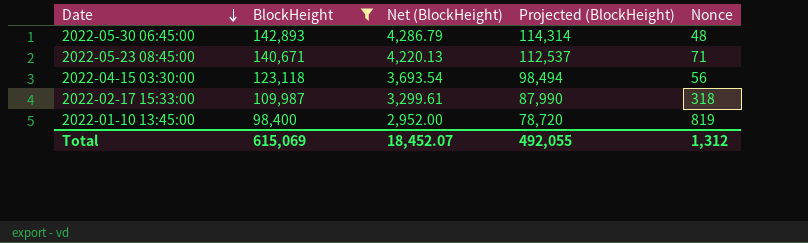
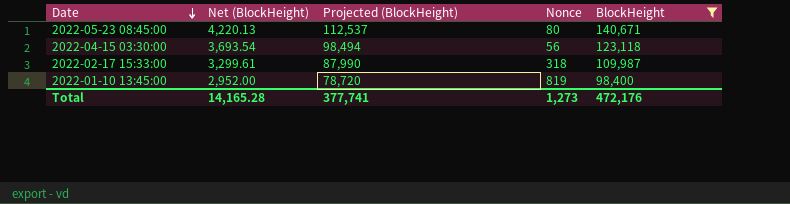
column BlockHeight | position: 2 -> 5
row 2022-05-30 06:45:00: 142,893 | 4,286.79 | 114,314 | 48 -> none
2022-05-23 08:45:00 | Nonce: 71 -> 80
Total | Net (BlockHeight): 18,452.07 -> 14,165.28
Total | Projected (BlockHeight): 492,055 -> 377,741
Total | Nonce: 1,312 -> 1,273
Total | BlockHeight: 615,069 -> 472,176

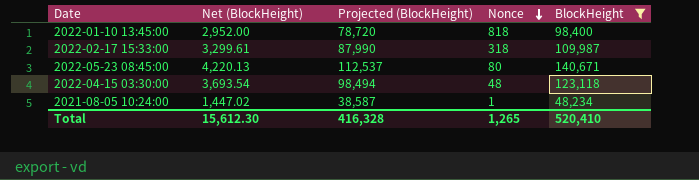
row order: Date descending -> Nonce descending
2022-01-10 13:45:00 | Nonce: 819 -> 818
2022-04-15 03:30:00 | Nonce: 56 -> 48
row 2021-08-05 10:24:00: none -> 1,447.02 | 38,587 | 1 | 48,234
Total | Net (BlockHeight): 14,165.28 -> 15,612.30
Total | Projected (BlockHeight): 377,741 -> 416,328
Total | Nonce: 1,273 -> 1,265
Total | BlockHeight: 472,176 -> 520,410

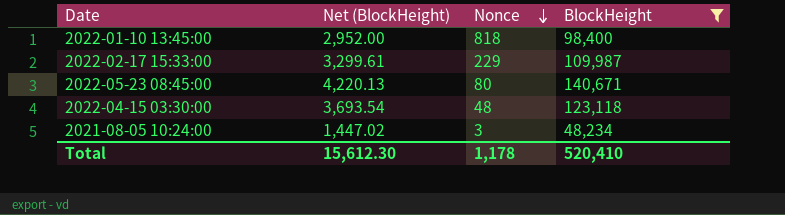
column Projected (BlockHeight) | formula: [BlockHeight] * 0.8 -> none
2022-02-17 15:33:00 | Nonce: 318 -> 229
2021-08-05 10:24:00 | Nonce: 1 -> 3
Total | Nonce: 1,265 -> 1,178

